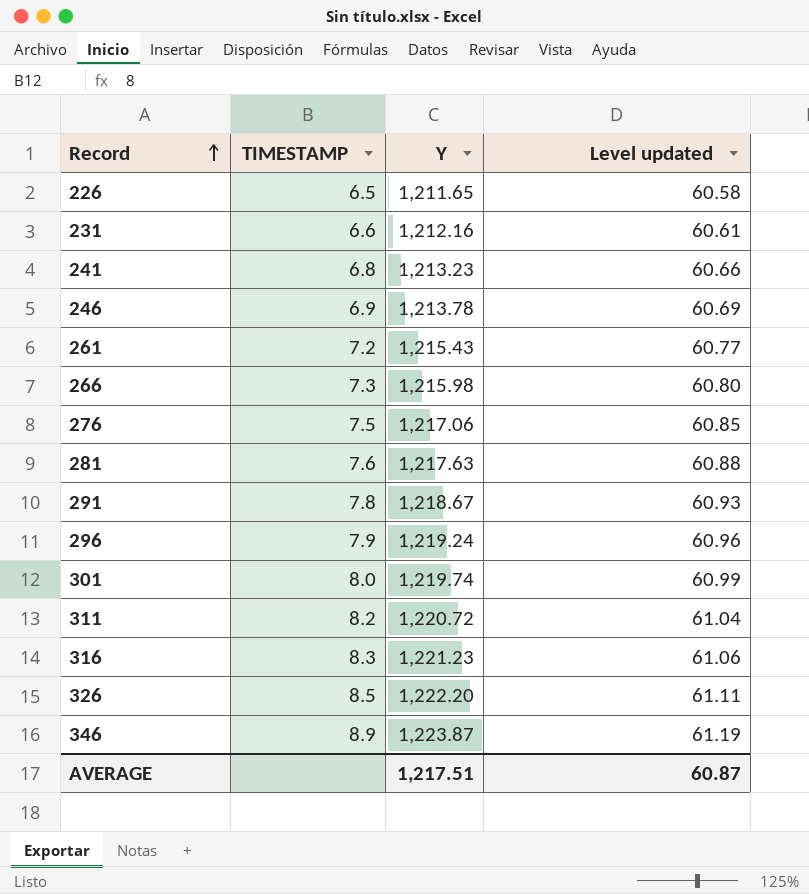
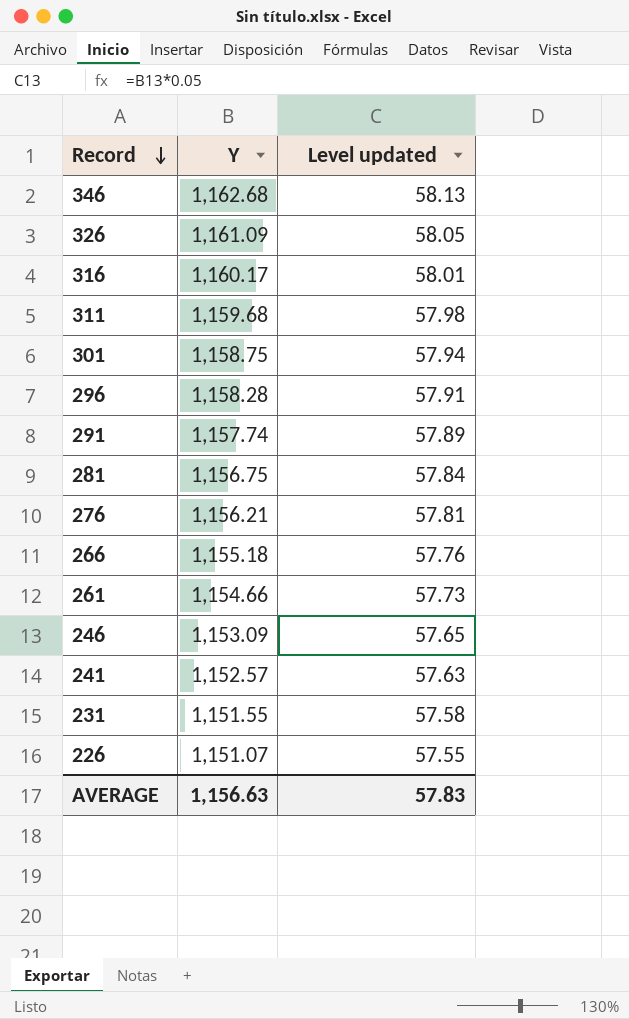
row order: Record ascending -> Record descending
column TIMESTAMP | position: 2 -> none
346 | Y: 1,223.87 -> 1,162.68
346 | Level updated: 61.19 -> 58.13
326 | Y: 1,222.20 -> 1,161.09
326 | Level updated: 61.11 -> 58.05
316 | Y: 1,221.23 -> 1,160.17
316 | Level updated: 61.06 -> 58.01
311 | Y: 1,220.72 -> 1,159.68
311 | Level updated: 61.04 -> 57.98
301 | Y: 1,219.74 -> 1,158.75
301 | Level updated: 60.99 -> 57.94
296 | Y: 1,219.24 -> 1,158.28
296 | Level updated: 60.96 -> 57.91
291 | Y: 1,218.67 -> 1,157.74
291 | Level updated: 60.93 -> 57.89
281 | Y: 1,217.63 -> 1,156.75
281 | Level updated: 60.88 -> 57.84
276 | Y: 1,217.06 -> 1,156.21
276 | Level updated: 60.85 -> 57.81
266 | Y: 1,215.98 -> 1,155.18
266 | Level updated: 60.80 -> 57.76
261 | Y: 1,215.43 -> 1,154.66
261 | Level updated: 60.77 -> 57.73
246 | Y: 1,213.78 -> 1,153.09
246 | Level updated: 60.69 -> 57.65
241 | Y: 1,213.23 -> 1,152.57
241 | Level updated: 60.66 -> 57.63
231 | Y: 1,212.16 -> 1,151.55
231 | Level updated: 60.61 -> 57.58
226 | Y: 1,211.65 -> 1,151.07
226 | Level updated: 60.58 -> 57.55
AVERAGE | Y: 1,217.51 -> 1,156.63
AVERAGE | Level updated: 60.87 -> 57.83

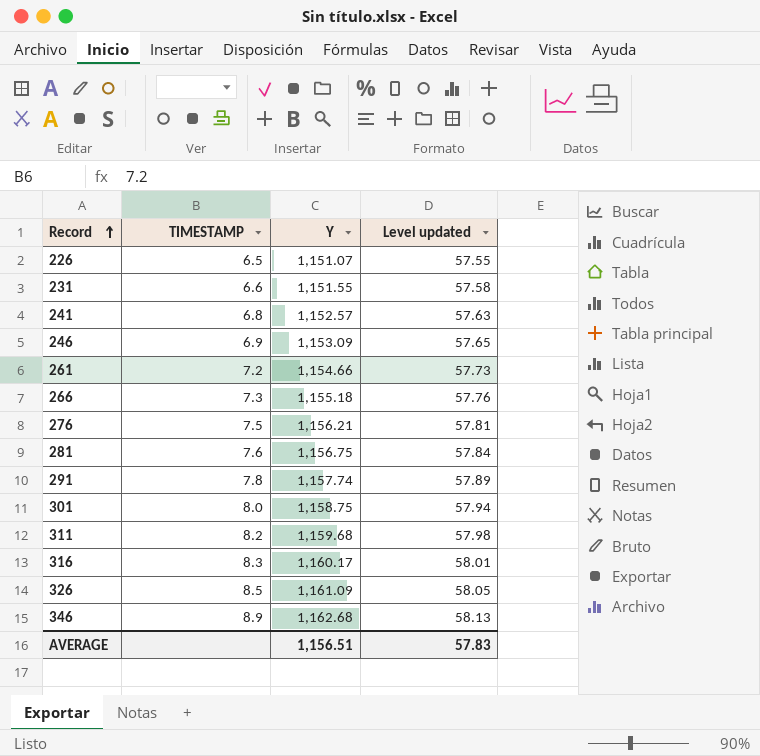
row order: Record descending -> Record ascending
column TIMESTAMP | position: none -> 2
row 296: 1,158.28 | 57.91 -> none
AVERAGE | Y: 1,156.63 -> 1,156.51

